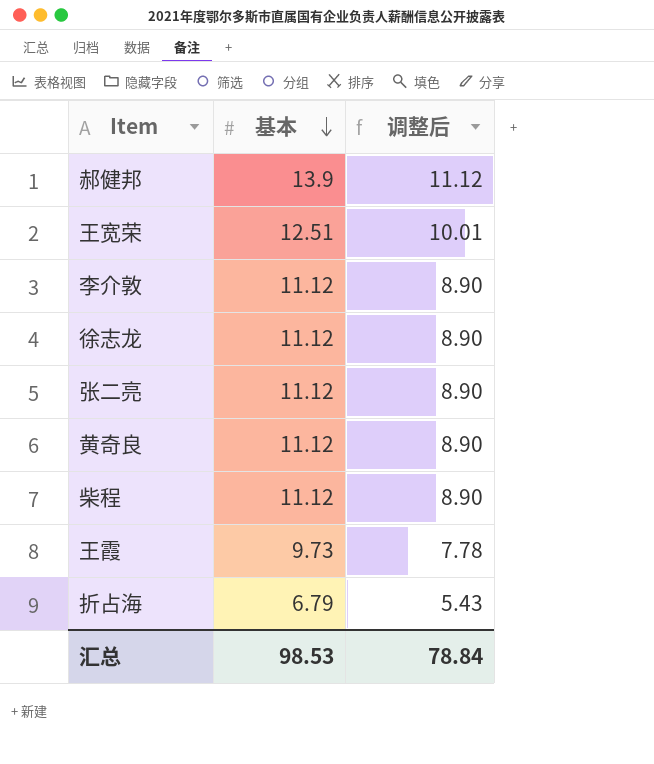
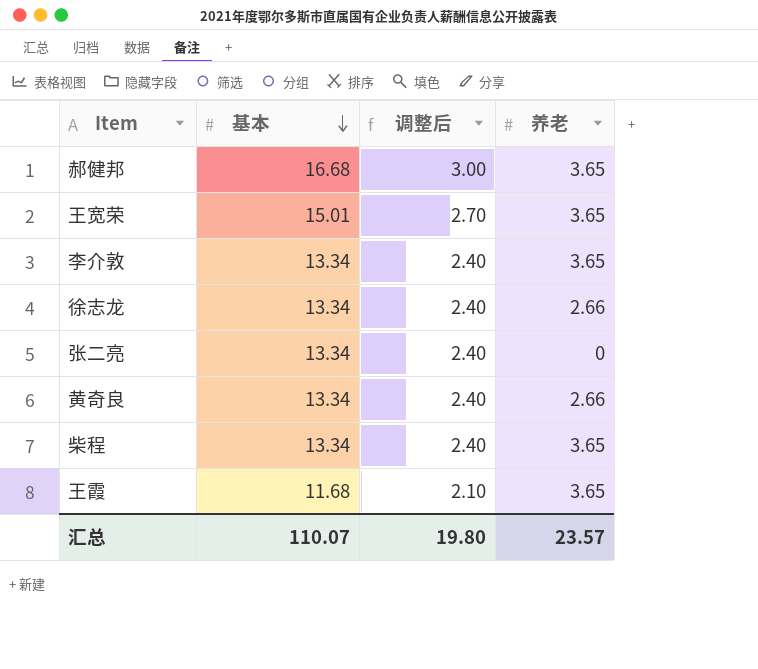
column 调整后 | formula: [基本] * 0.8 -> [基本] * 0.18
column 养老 | position: none -> 4
row 折占海: 6.79 | 5.43 -> none
郝健邦 | 基本: 13.9 -> 16.68
王宽荣 | 基本: 12.51 -> 15.01
李介敦 | 基本: 11.12 -> 13.34
徐志龙 | 基本: 11.12 -> 13.34
张二亮 | 基本: 11.12 -> 13.34
黄奇良 | 基本: 11.12 -> 13.34
柴程 | 基本: 11.12 -> 13.34
王霞 | 基本: 9.73 -> 11.68
汇总 | 基本: 98.53 -> 110.07
汇总 | 调整后: 78.84 -> 19.80

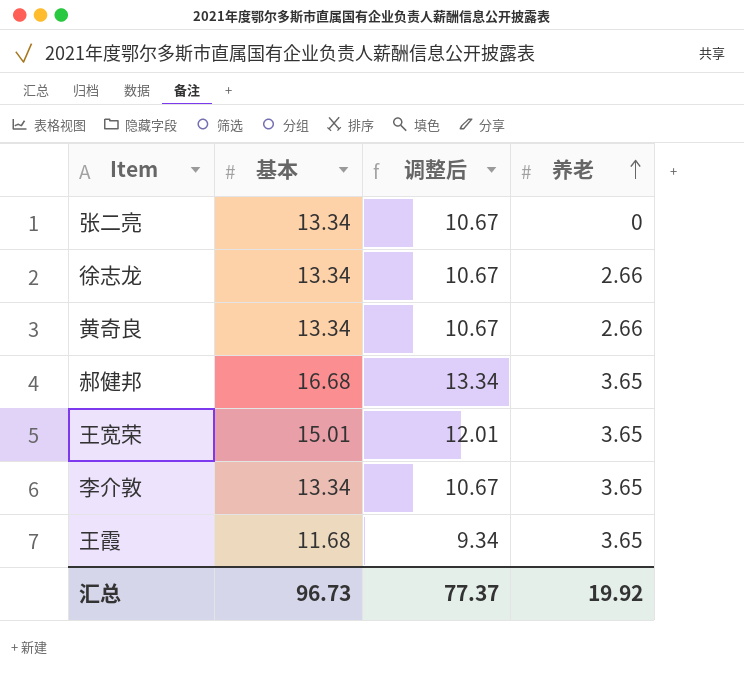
row order: 基本 descending -> 养老 ascending
column 调整后 | formula: [基本] * 0.18 -> [基本] * 0.8
row 柴程: 13.34 | 2.40 | 3.65 -> none
汇总 | 基本: 110.07 -> 96.73
汇总 | 调整后: 19.80 -> 77.37
汇总 | 养老: 23.57 -> 19.92

